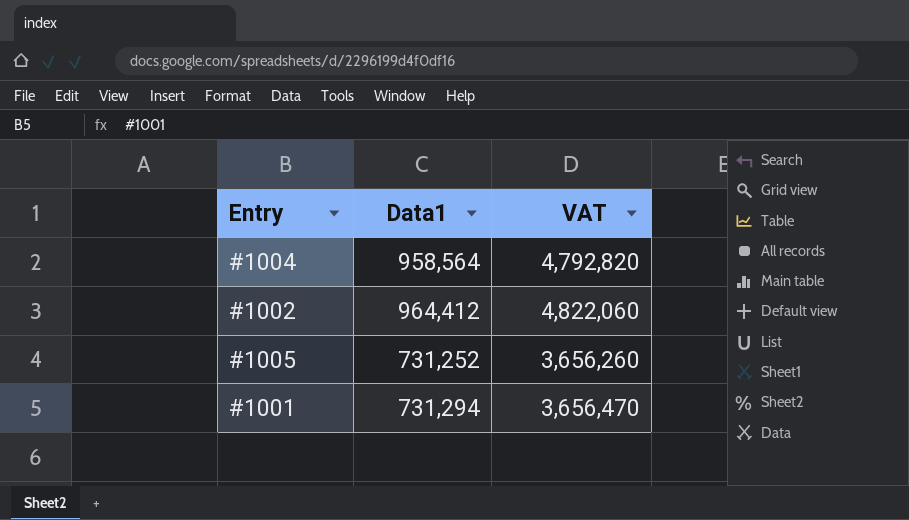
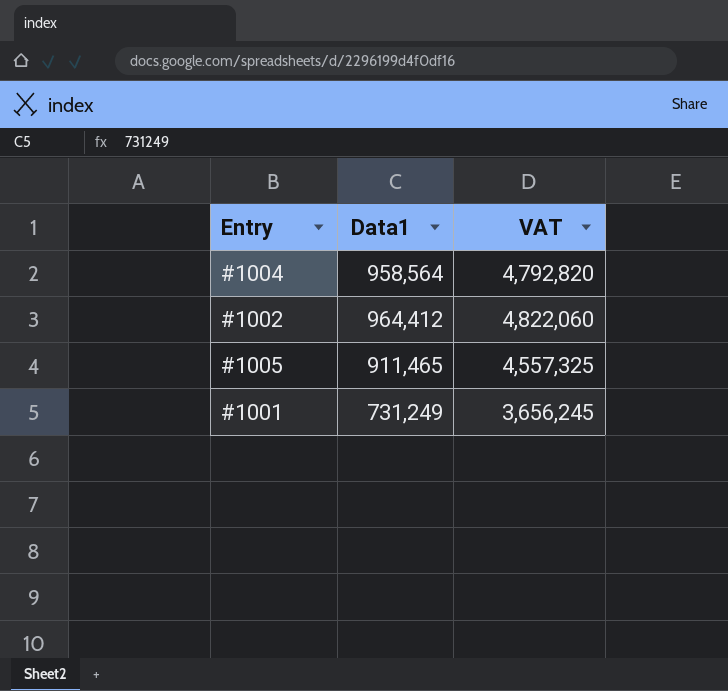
#1005 | Data1: 731,252 -> 911,465
#1005 | VAT: 3,656,260 -> 4,557,325
#1001 | Data1: 731,294 -> 731,249
#1001 | VAT: 3,656,470 -> 3,656,245

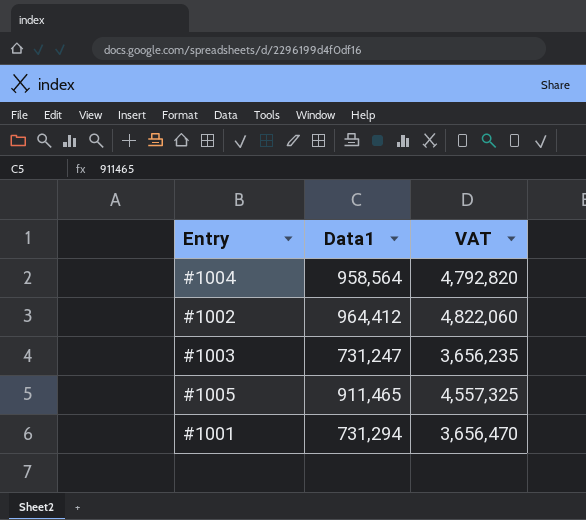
row #1003: none -> 731,247 | 3,656,235
#1001 | Data1: 731,249 -> 731,294
#1001 | VAT: 3,656,245 -> 3,656,470

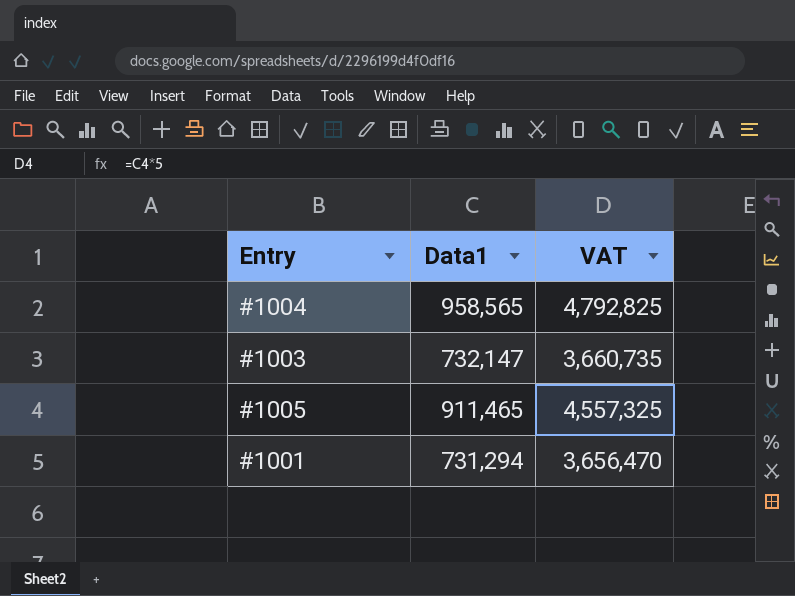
row #1002: 964,412 | 4,822,060 -> none
#1004 | Data1: 958,564 -> 958,565
#1004 | VAT: 4,792,820 -> 4,792,825
#1003 | Data1: 731,247 -> 732,147
#1003 | VAT: 3,656,235 -> 3,660,735

